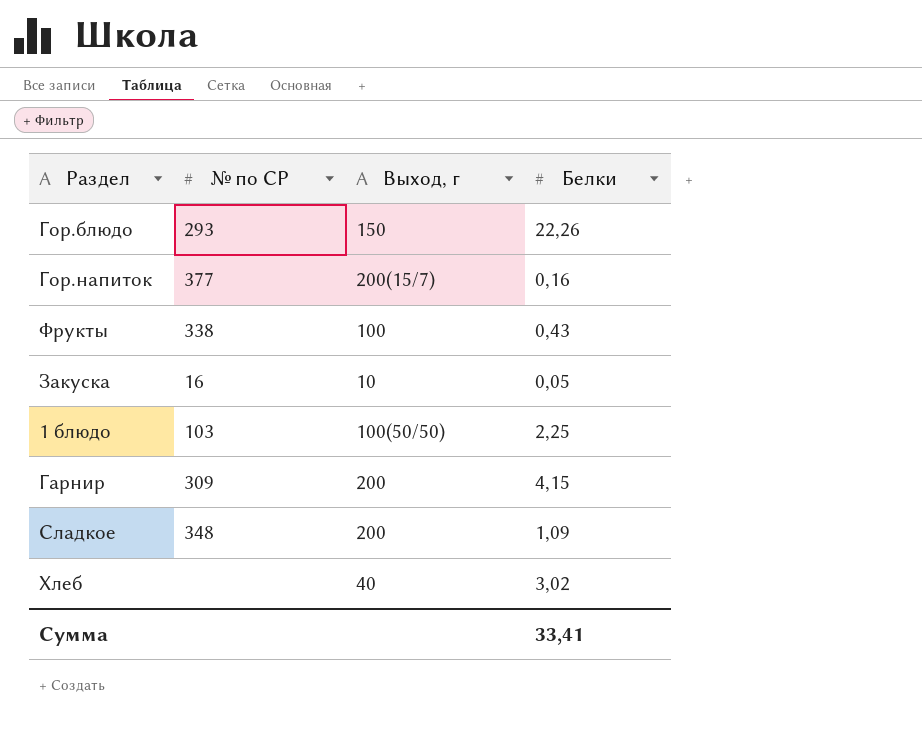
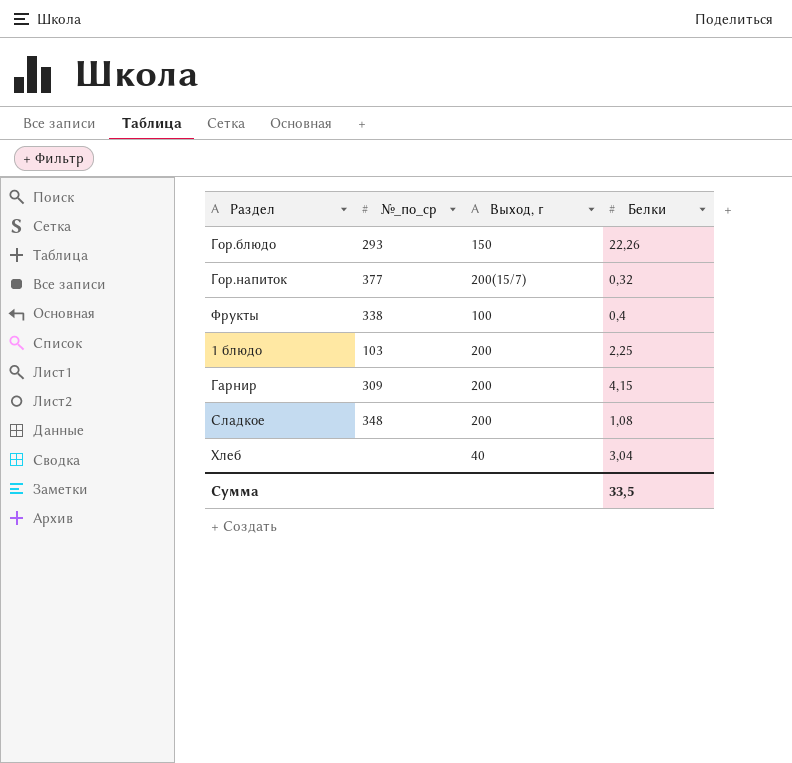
column name: № по СР -> №_по_ср
row Закуска: 16 | 10 | 0,05 -> none
Гор.напиток | Белки: 0,16 -> 0,32
Фрукты | Белки: 0,43 -> 0,4
1 блюдо | Выход, г: 100(50/50) -> 200
Сладкое | Белки: 1,09 -> 1,08
Хлеб | Белки: 3,02 -> 3,04
Сумма | Белки: 33,41 -> 33,5

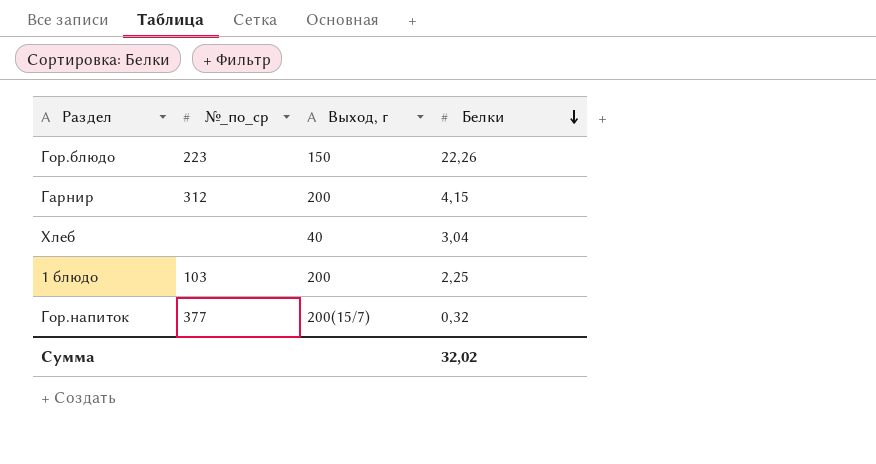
row order: none -> Белки descending
row Фрукты: 338 | 100 | 0,4 -> none
row Сладкое: 348 | 200 | 1,08 -> none
Гор.блюдо | №_по_ср: 293 -> 223
Гарнир | №_по_ср: 309 -> 312
Сумма | Белки: 33,5 -> 32,02

